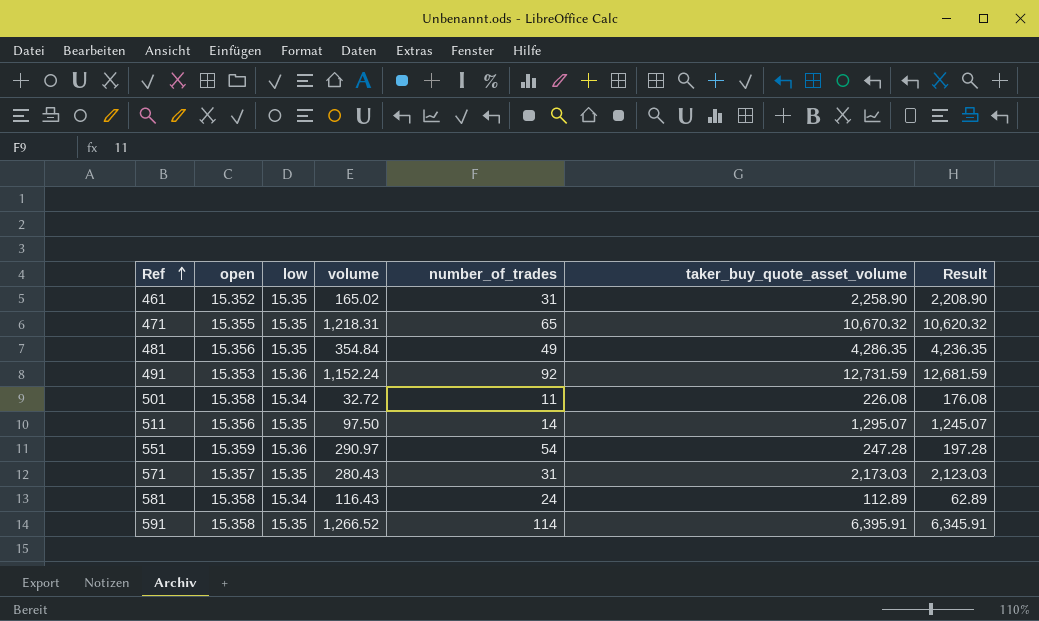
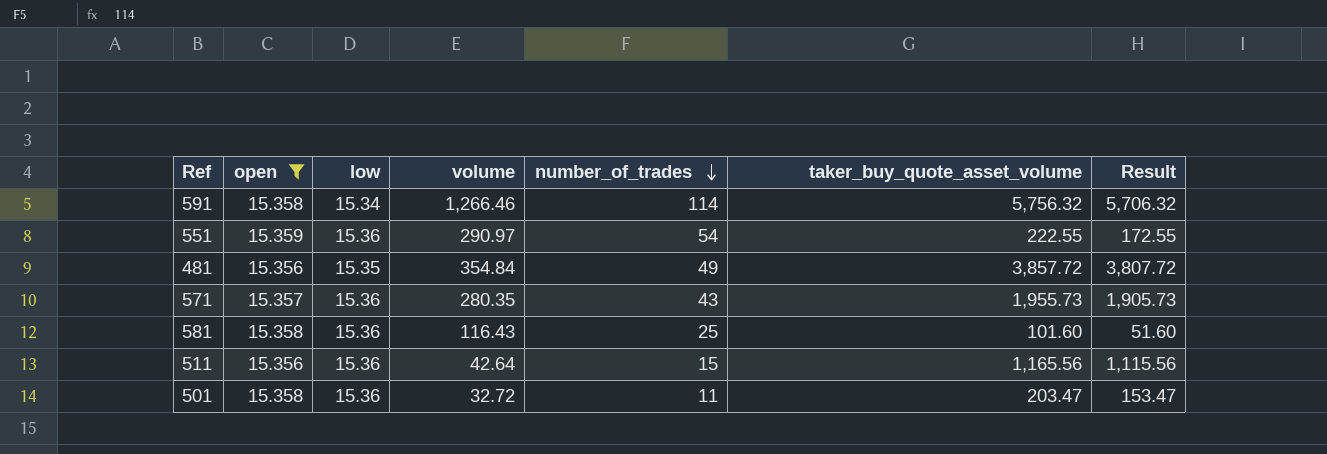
filter: none -> open >= 15.356
row order: Ref ascending -> number_of_trades descending
591 | low: 15.35 -> 15.34
591 | volume: 1,266.52 -> 1,266.46
591 | taker_buy_quote_asset_volume: 6,395.91 -> 5,756.32
591 | Result: 6,345.91 -> 5,706.32
551 | taker_buy_quote_asset_volume: 247.28 -> 222.55
551 | Result: 197.28 -> 172.55
481 | taker_buy_quote_asset_volume: 4,286.35 -> 3,857.72
481 | Result: 4,236.35 -> 3,807.72
571 | low: 15.35 -> 15.36
571 | volume: 280.43 -> 280.35
571 | number_of_trades: 31 -> 43
571 | taker_buy_quote_asset_volume: 2,173.03 -> 1,955.73
571 | Result: 2,123.03 -> 1,905.73
581 | low: 15.34 -> 15.36
581 | number_of_trades: 24 -> 25
581 | taker_buy_quote_asset_volume: 112.89 -> 101.60
581 | Result: 62.89 -> 51.60
511 | low: 15.35 -> 15.36
511 | volume: 97.50 -> 42.64
511 | number_of_trades: 14 -> 15
511 | taker_buy_quote_asset_volume: 1,295.07 -> 1,165.56
511 | Result: 1,245.07 -> 1,115.56
501 | low: 15.34 -> 15.36
501 | taker_buy_quote_asset_volume: 226.08 -> 203.47
501 | Result: 176.08 -> 153.47

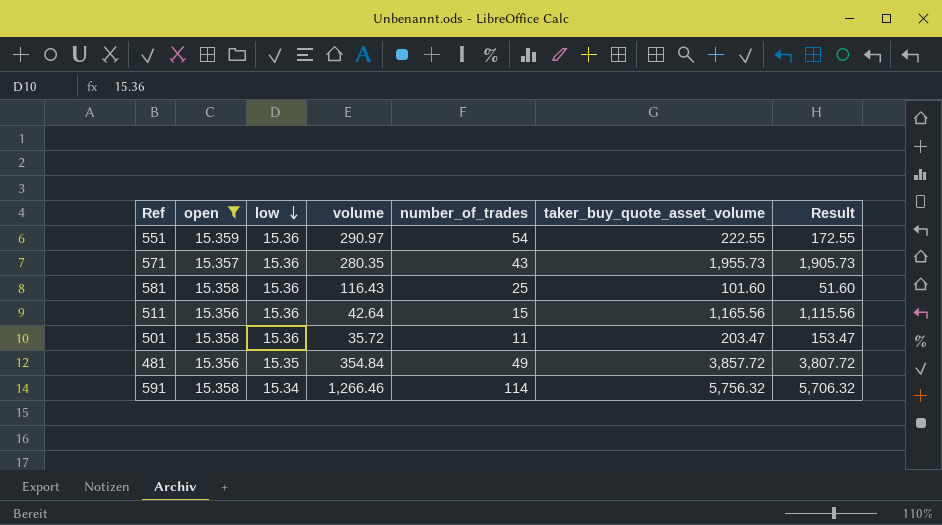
row order: number_of_trades descending -> low descending
501 | volume: 32.72 -> 35.72

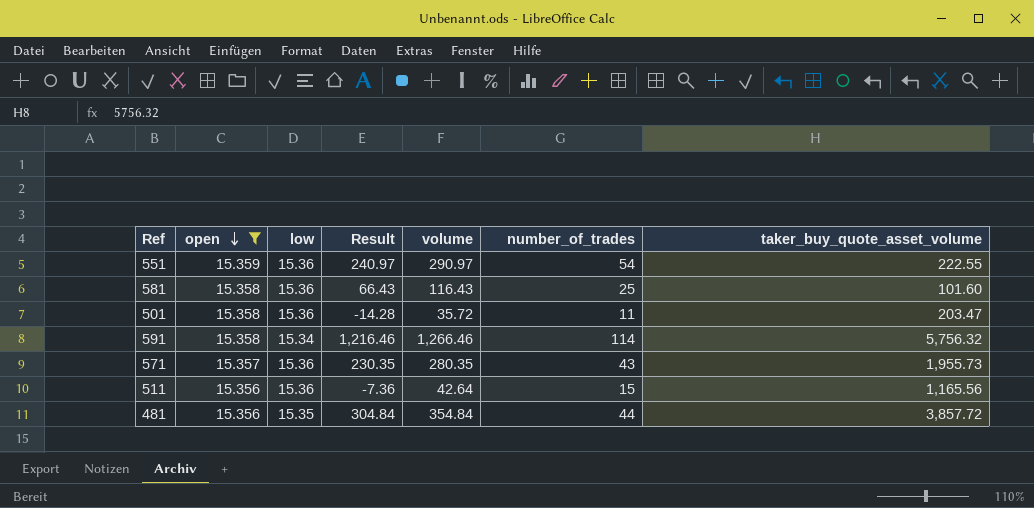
row order: low descending -> open descending
column Result | formula: [taker_buy_quote_asset_volume] - 50 -> [volume] - 50
column Result | position: 7 -> 4
481 | number_of_trades: 49 -> 44

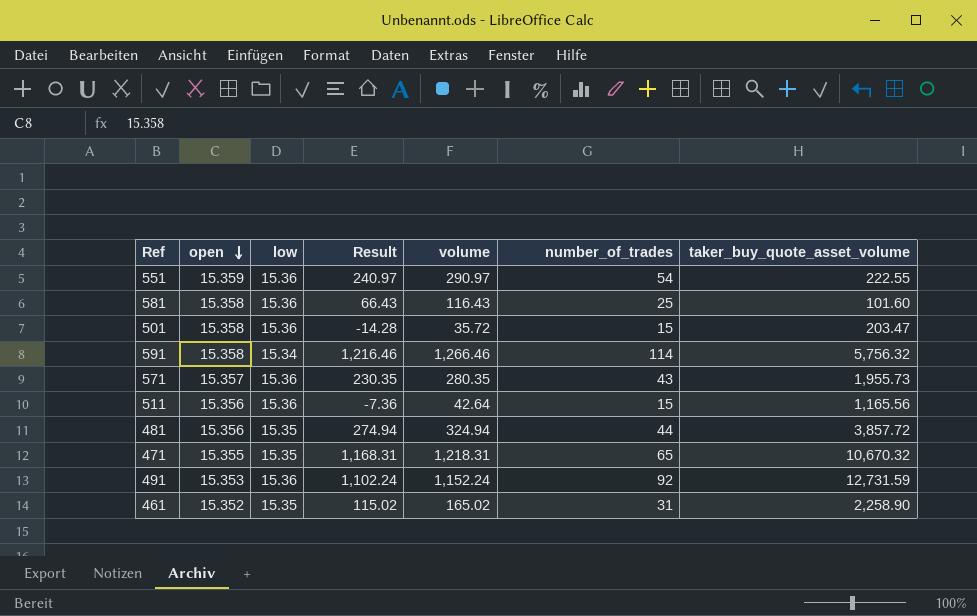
filter: open >= 15.356 -> none
501 | number_of_trades: 11 -> 15
481 | Result: 304.84 -> 274.94
481 | volume: 354.84 -> 324.94

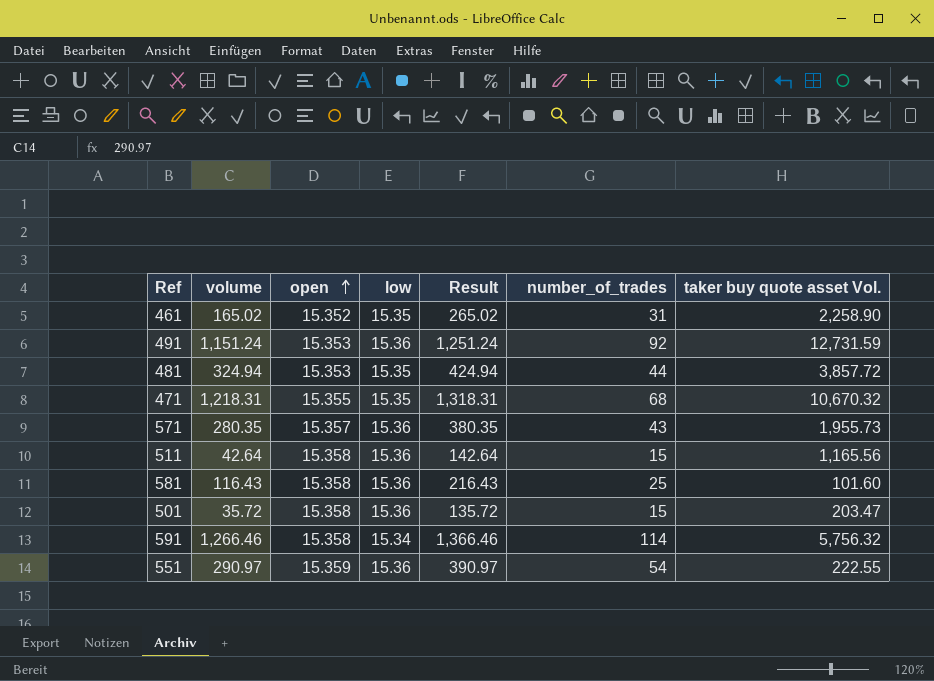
row order: open descending -> open ascending
column volume | position: 5 -> 2
column Result | formula: [volume] - 50 -> [volume] + 100
column name: taker_buy_quote_asset_volume -> taker buy quote asset Vol.
491 | volume: 1,152.24 -> 1,151.24
481 | open: 15.356 -> 15.353
471 | number_of_trades: 65 -> 68
511 | open: 15.356 -> 15.358

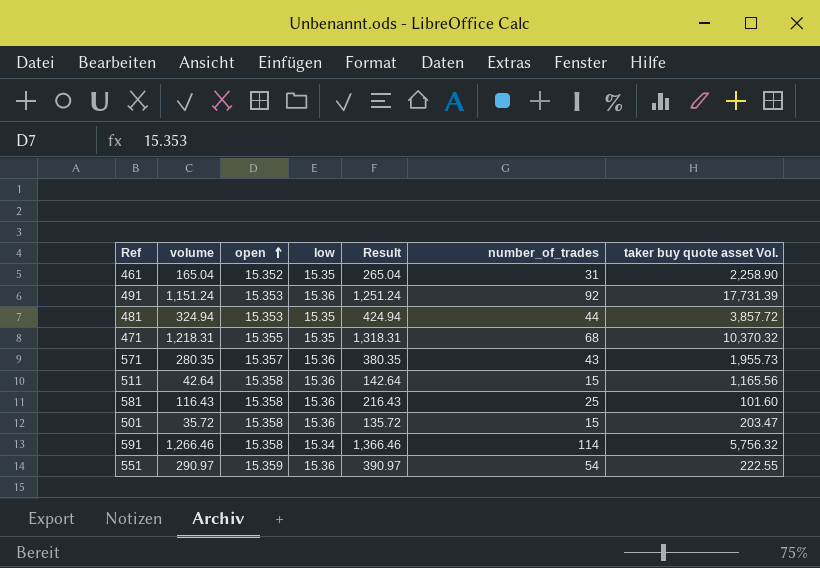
461 | volume: 165.02 -> 165.04
461 | Result: 265.02 -> 265.04
491 | taker buy quote asset Vol.: 12,731.59 -> 17,731.39
471 | taker buy quote asset Vol.: 10,670.32 -> 10,370.32

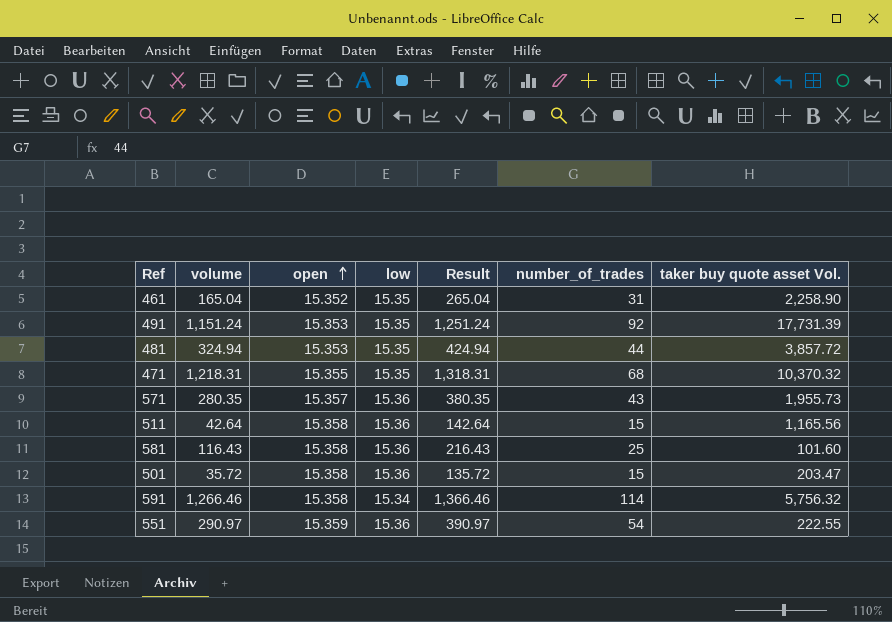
491 | low: 15.36 -> 15.35

